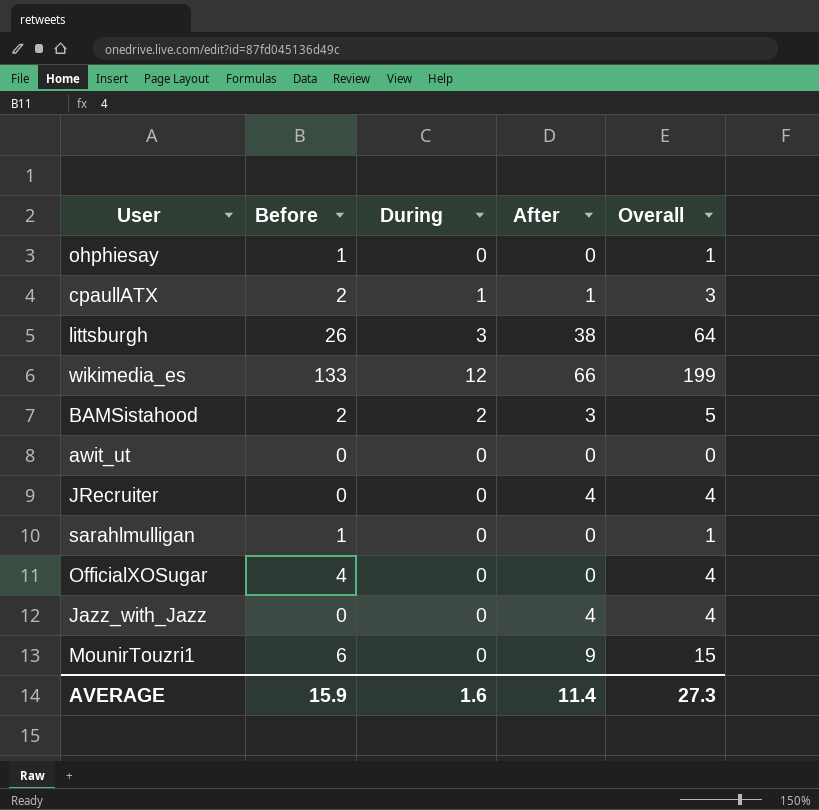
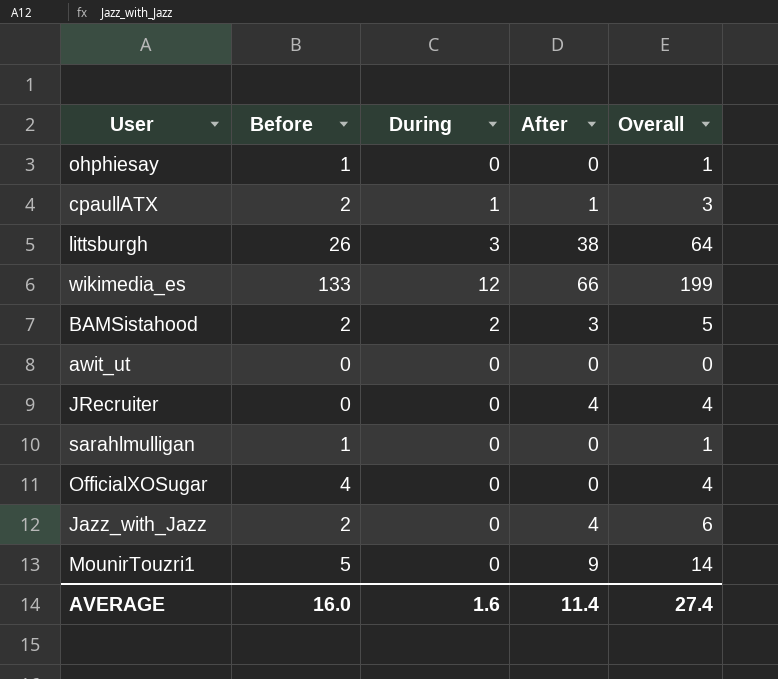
Jazz_with_Jazz | Before: 0 -> 2
Jazz_with_Jazz | Overall: 4 -> 6
MounirTouzri1 | Before: 6 -> 5
MounirTouzri1 | Overall: 15 -> 14
AVERAGE | Before: 15.9 -> 16.0
AVERAGE | Overall: 27.3 -> 27.4

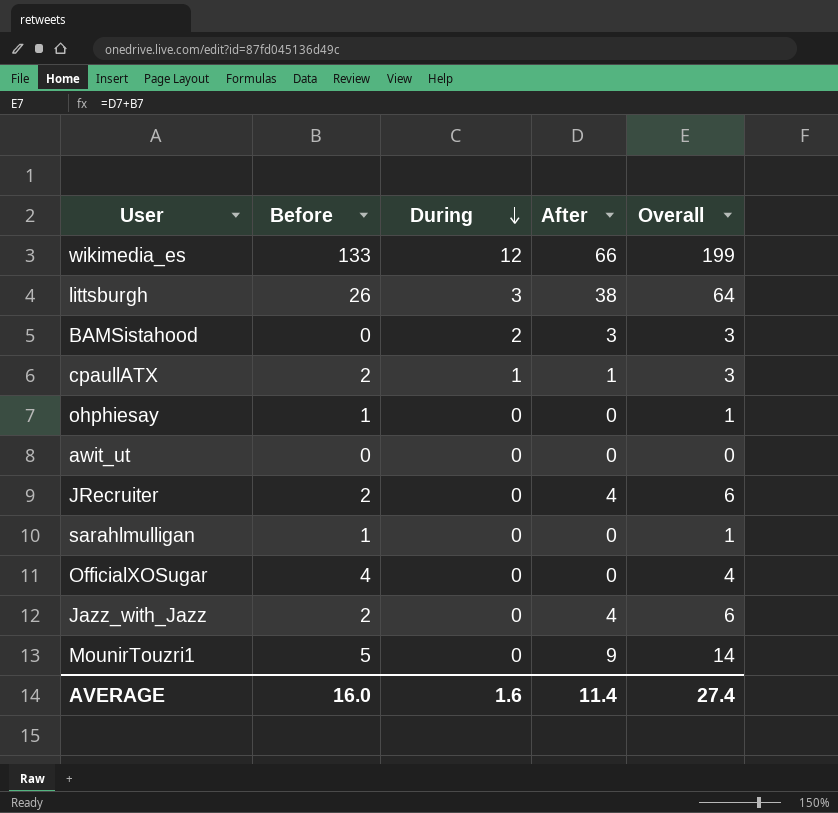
row order: none -> During descending
BAMSistahood | Before: 2 -> 0
BAMSistahood | Overall: 5 -> 3
JRecruiter | Before: 0 -> 2
JRecruiter | Overall: 4 -> 6

